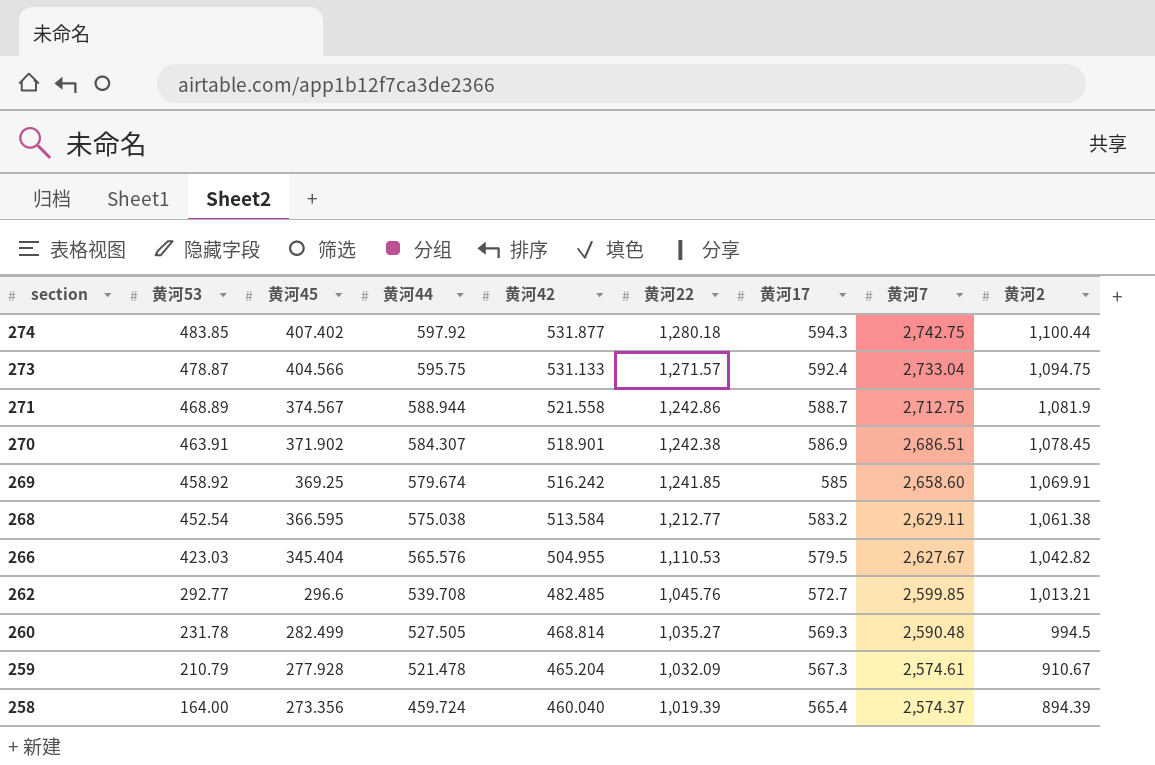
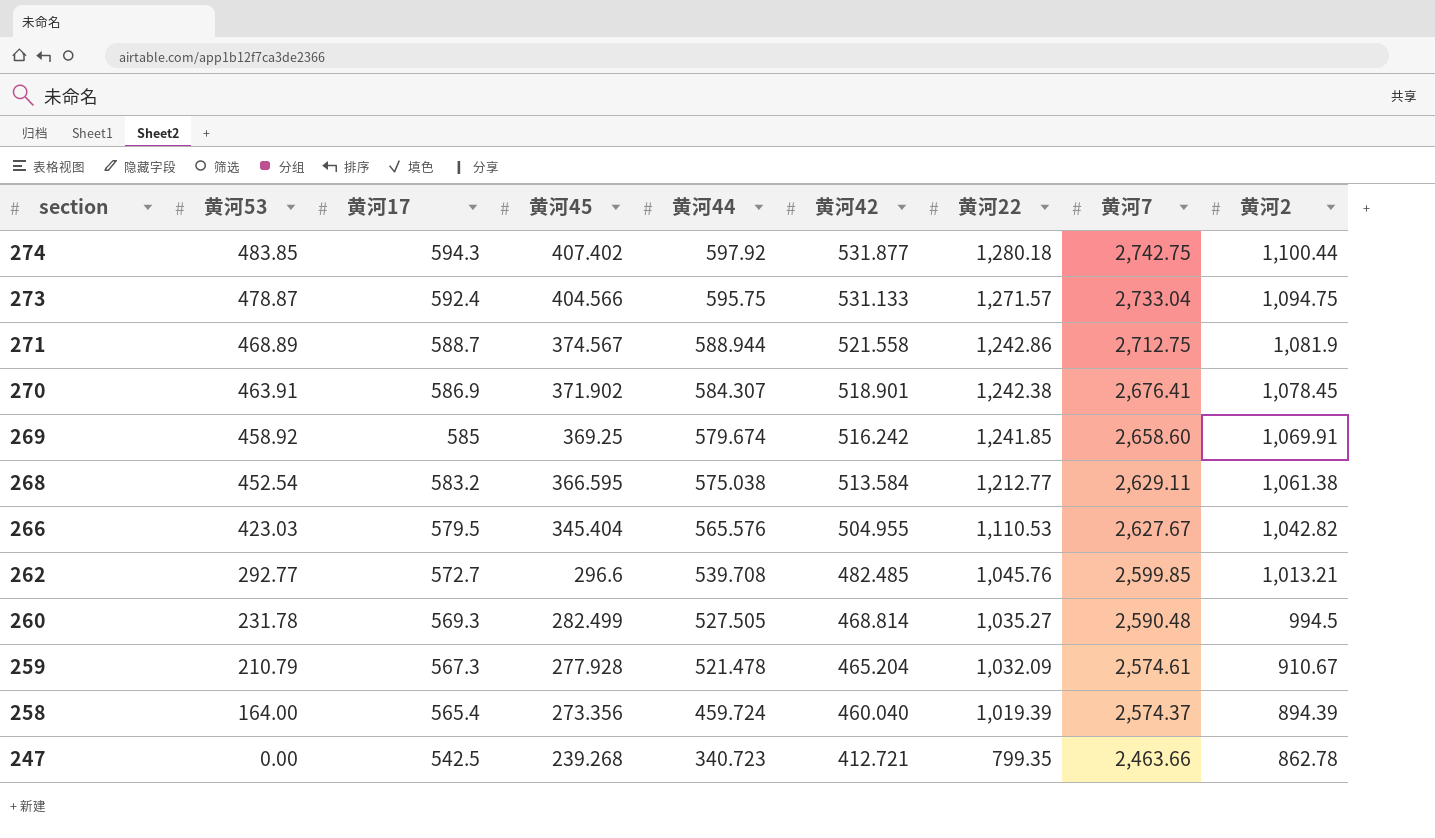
column 黄河17 | position: 7 -> 3
270 | 黄河7: 2,686.51 -> 2,676.41
row 247: none -> 0.00 | 542.5 | 239.268 | 340.723 | 412.721 | 799.35 | 2,463.66 | 862.78

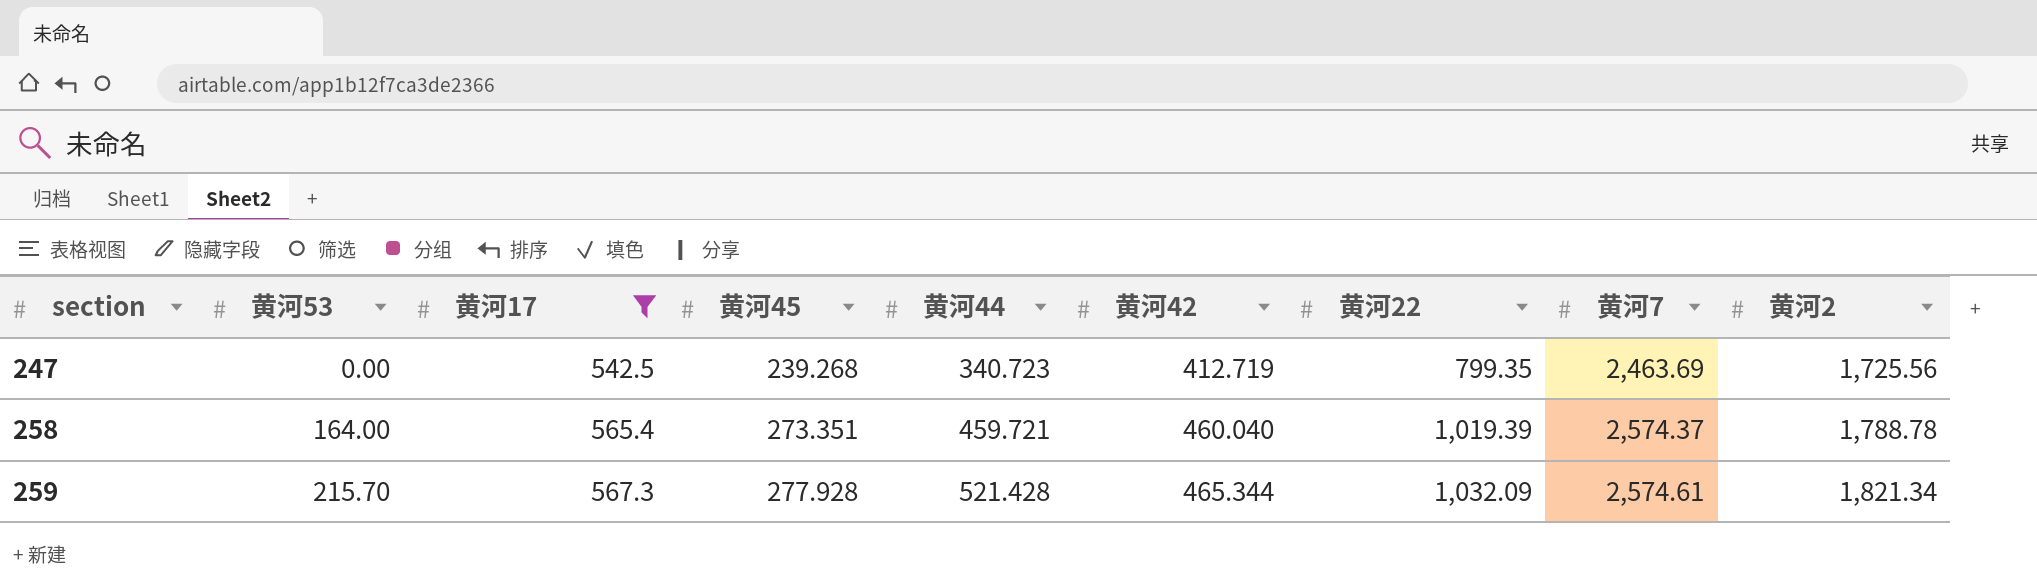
filter: none -> 黄河17 <= 567.3
row order: section descending -> section ascending
247 | 黄河42: 412.721 -> 412.719
247 | 黄河7: 2,463.66 -> 2,463.69
247 | 黄河2: 862.78 -> 1,725.56
258 | 黄河45: 273.356 -> 273.351
258 | 黄河44: 459.724 -> 459.721
258 | 黄河2: 894.39 -> 1,788.78
259 | 黄河53: 210.79 -> 215.70
259 | 黄河44: 521.478 -> 521.428
259 | 黄河42: 465.204 -> 465.344
259 | 黄河2: 910.67 -> 1,821.34

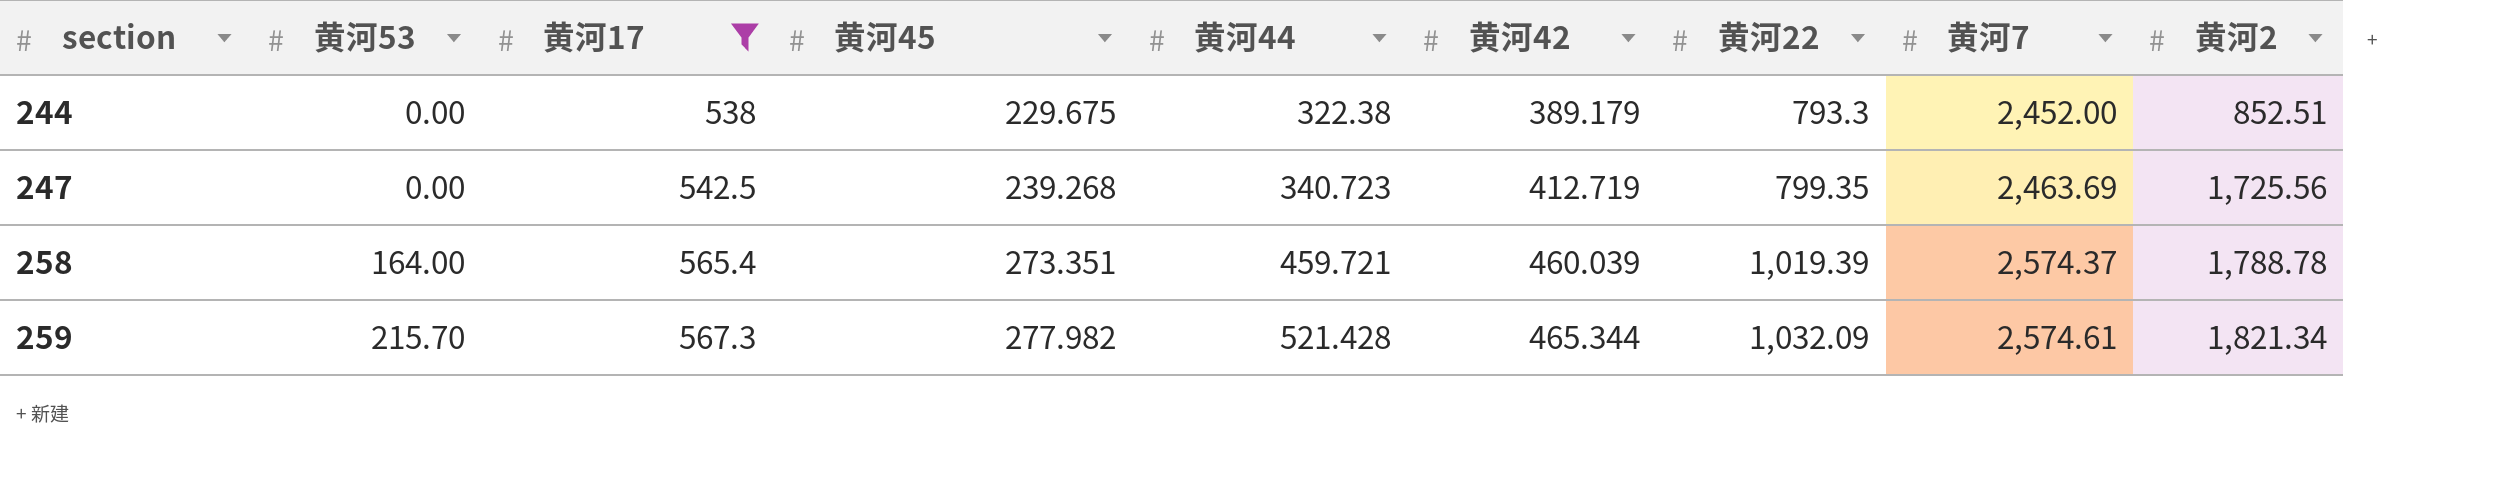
row 244: none -> 0.00 | 538 | 229.675 | 322.38 | 389.179 | 793.3 | 2,452.00 | 852.51
258 | 黄河42: 460.040 -> 460.039
259 | 黄河45: 277.928 -> 277.982

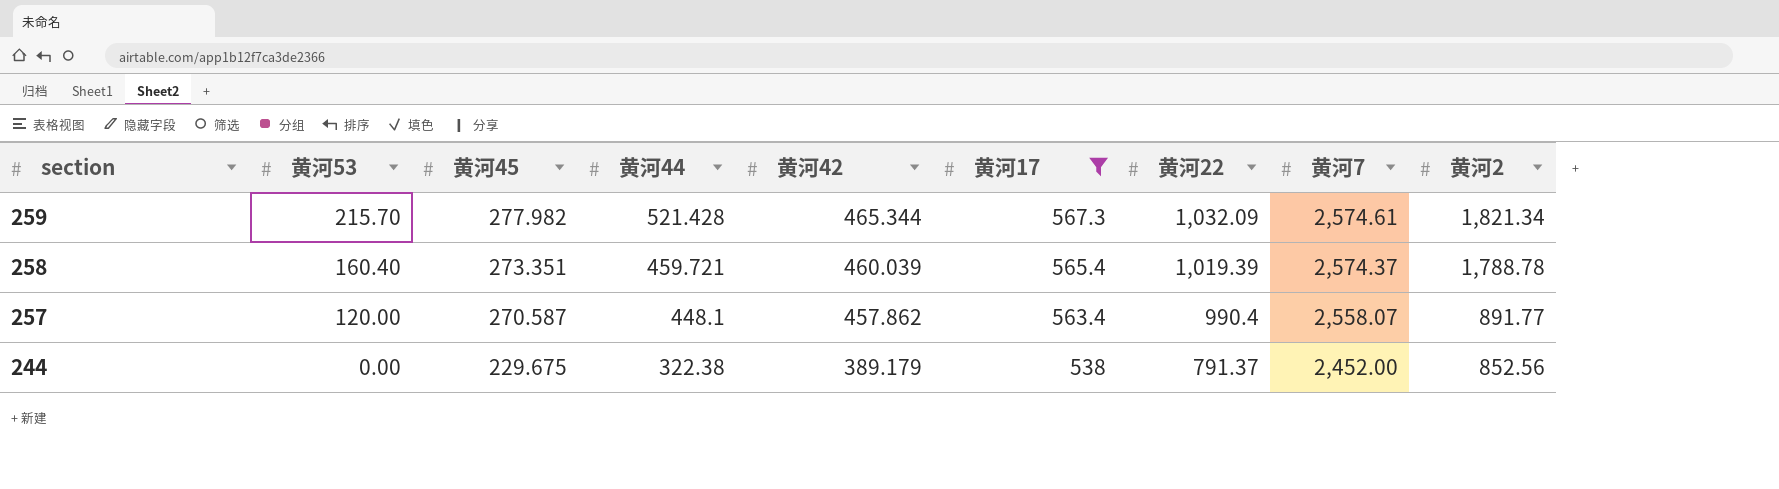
row order: section ascending -> section descending
column 黄河17 | position: 3 -> 6
row 247: 0.00 | 542.5 | 239.268 | 340.723 | 412.719 | 799.35 | 2,463.69 | 1,725.56 -> none
258 | 黄河53: 164.00 -> 160.40
row 257: none -> 120.00 | 270.587 | 448.1 | 457.862 | 563.4 | 990.4 | 2,558.07 | 891.77
244 | 黄河22: 793.3 -> 791.37
244 | 黄河2: 852.51 -> 852.56

